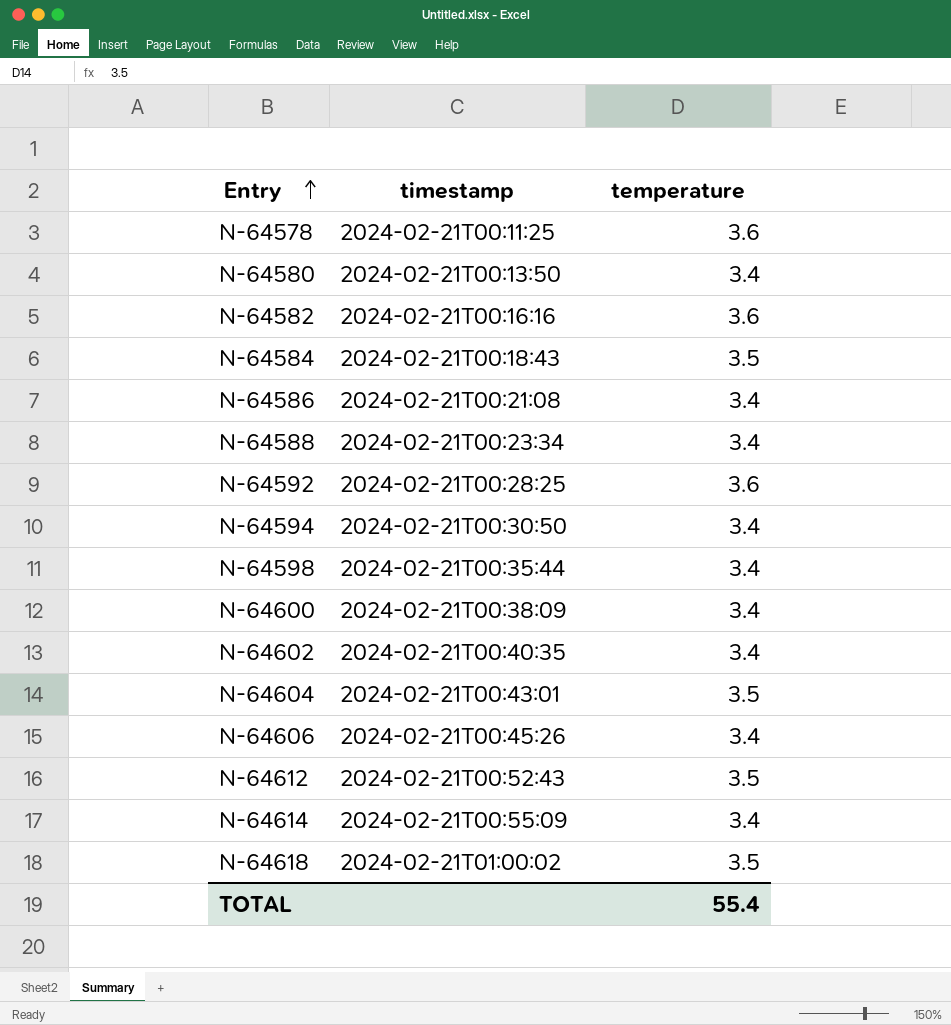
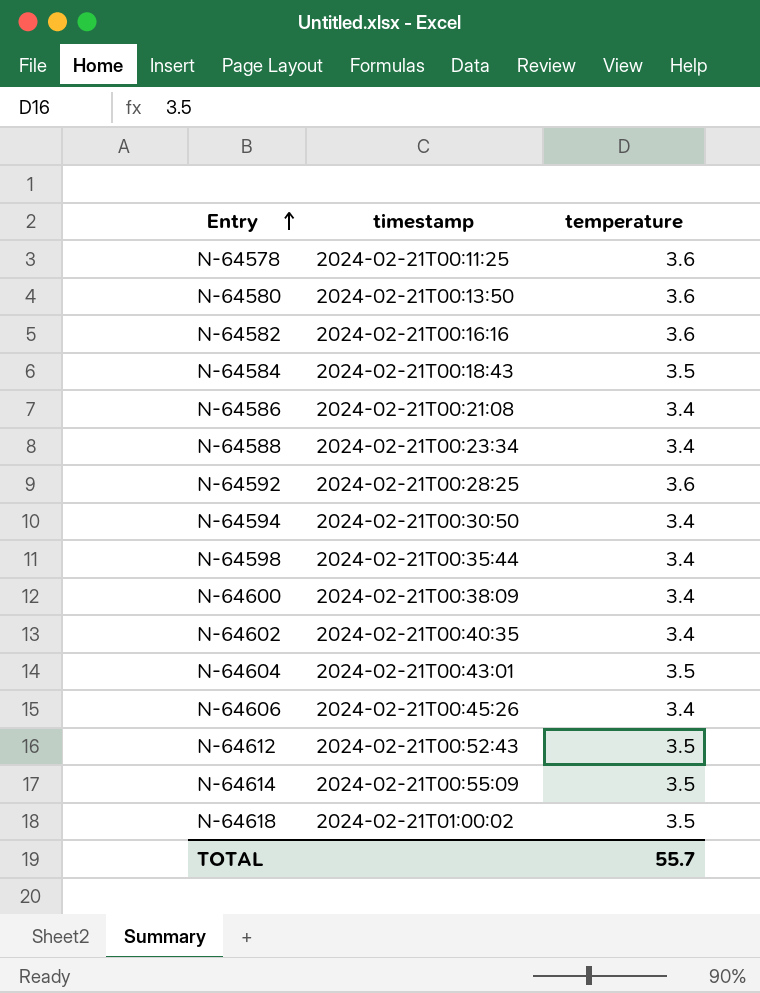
N-64580 | temperature: 3.4 -> 3.6
N-64614 | temperature: 3.4 -> 3.5
TOTAL | temperature: 55.4 -> 55.7

